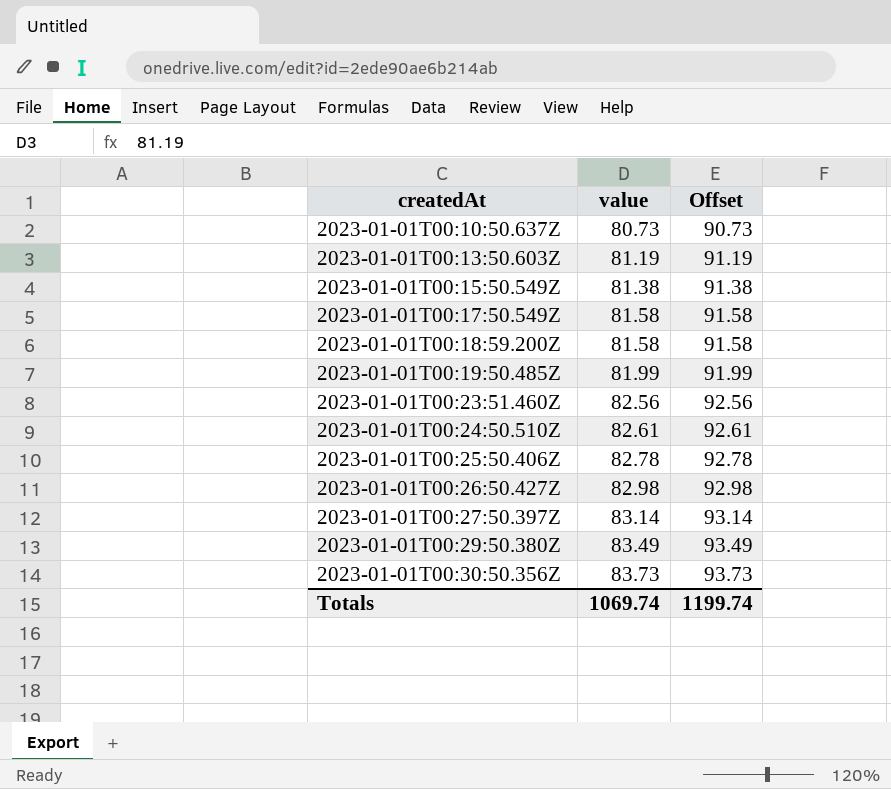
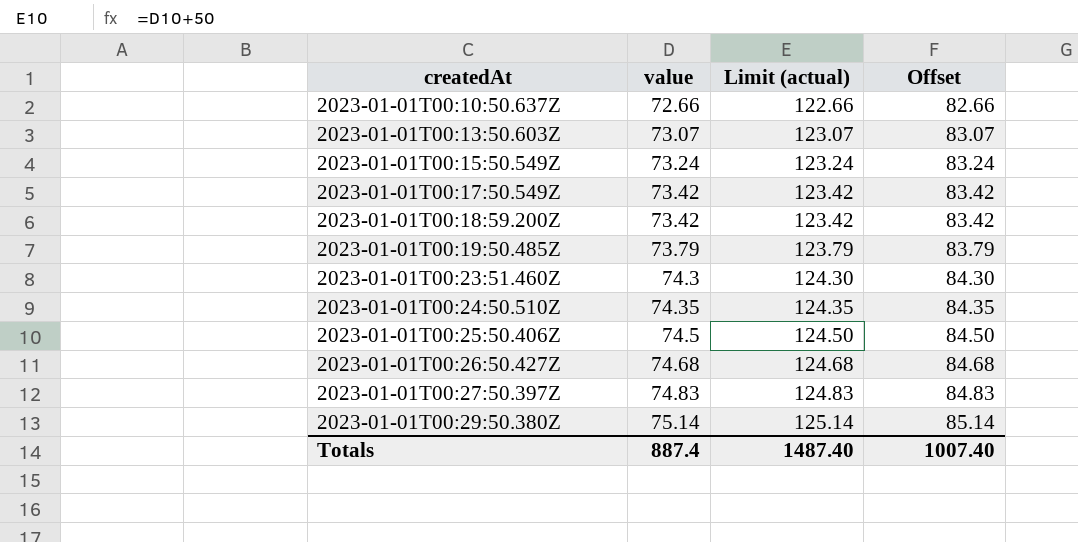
column Limit (actual) | formula: none -> [value] + 50
row 2023-01-01T00:30:50.356Z: 83.73 | 93.73 -> none
2023-01-01T00:10:50.637Z | value: 80.73 -> 72.66
2023-01-01T00:10:50.637Z | Offset: 90.73 -> 82.66
2023-01-01T00:13:50.603Z | value: 81.19 -> 73.07
2023-01-01T00:13:50.603Z | Offset: 91.19 -> 83.07
2023-01-01T00:15:50.549Z | value: 81.38 -> 73.24
2023-01-01T00:15:50.549Z | Offset: 91.38 -> 83.24
2023-01-01T00:17:50.549Z | value: 81.58 -> 73.42
2023-01-01T00:17:50.549Z | Offset: 91.58 -> 83.42
2023-01-01T00:18:59.200Z | value: 81.58 -> 73.42
2023-01-01T00:18:59.200Z | Offset: 91.58 -> 83.42
2023-01-01T00:19:50.485Z | value: 81.99 -> 73.79
2023-01-01T00:19:50.485Z | Offset: 91.99 -> 83.79
2023-01-01T00:23:51.460Z | value: 82.56 -> 74.3
2023-01-01T00:23:51.460Z | Offset: 92.56 -> 84.30
2023-01-01T00:24:50.510Z | value: 82.61 -> 74.35
2023-01-01T00:24:50.510Z | Offset: 92.61 -> 84.35
2023-01-01T00:25:50.406Z | value: 82.78 -> 74.5
2023-01-01T00:25:50.406Z | Offset: 92.78 -> 84.50
2023-01-01T00:26:50.427Z | value: 82.98 -> 74.68
2023-01-01T00:26:50.427Z | Offset: 92.98 -> 84.68
2023-01-01T00:27:50.397Z | value: 83.14 -> 74.83
2023-01-01T00:27:50.397Z | Offset: 93.14 -> 84.83
2023-01-01T00:29:50.380Z | value: 83.49 -> 75.14
2023-01-01T00:29:50.380Z | Offset: 93.49 -> 85.14
Totals | value: 1069.74 -> 887.4
Totals | Offset: 1199.74 -> 1007.40

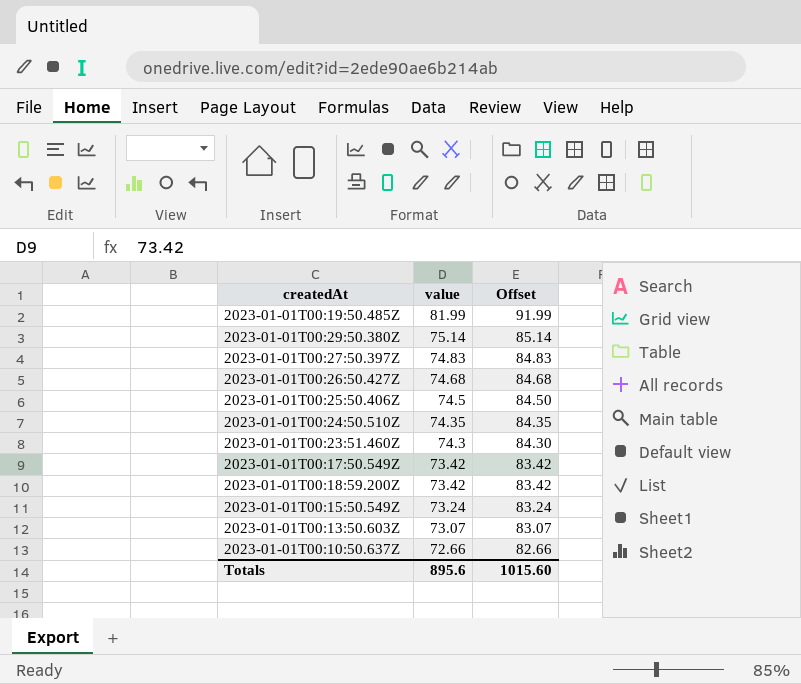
row order: createdAt ascending -> value descending
column Limit (actual) | formula: [value] + 50 -> none
2023-01-01T00:19:50.485Z | value: 73.79 -> 81.99
2023-01-01T00:19:50.485Z | Offset: 83.79 -> 91.99
Totals | value: 887.4 -> 895.6
Totals | Offset: 1007.40 -> 1015.60

